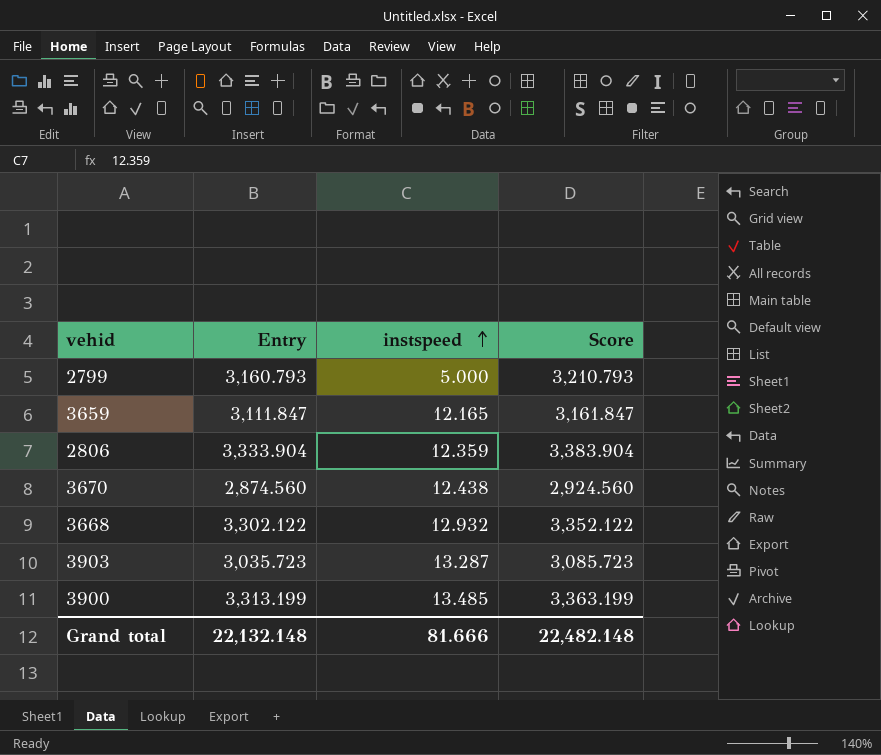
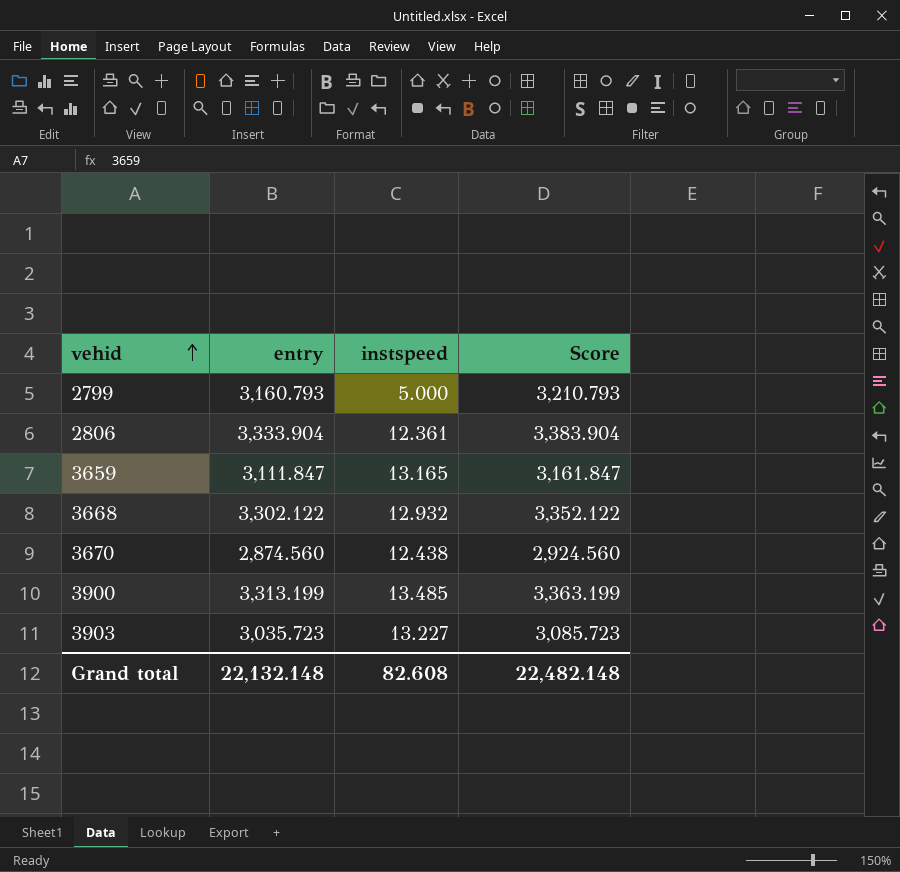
row order: instspeed ascending -> vehid ascending
column name: Entry -> entry
2806 | instspeed: 12.359 -> 12.361
3659 | instspeed: 12.165 -> 13.165
3903 | instspeed: 13.287 -> 13.227
Grand total | instspeed: 81.666 -> 82.608

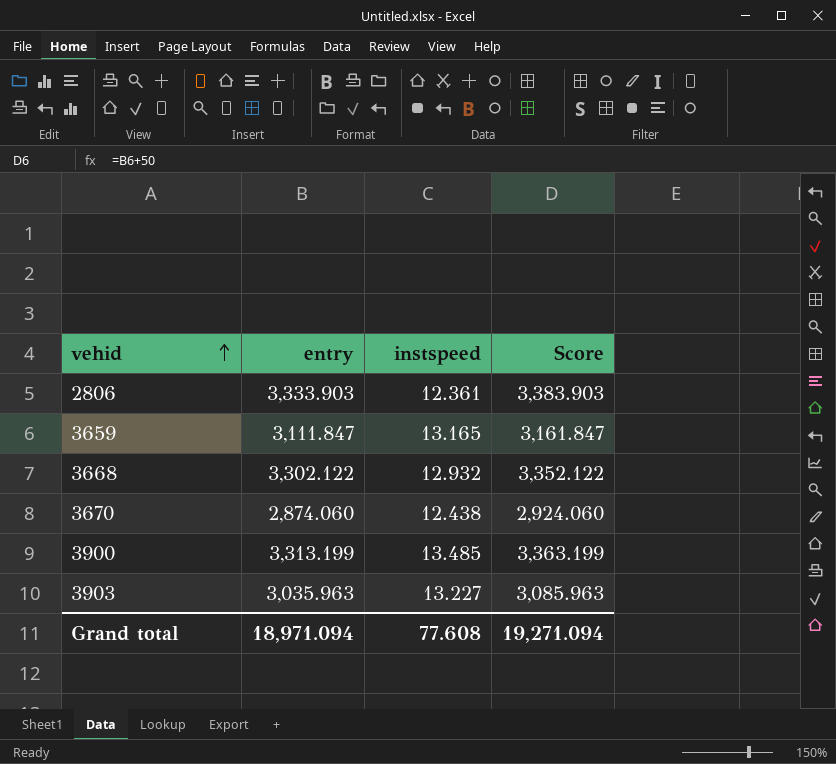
row 2799: 3,160.793 | 5.000 | 3,210.793 -> none
2806 | entry: 3,333.904 -> 3,333.903
2806 | Score: 3,383.904 -> 3,383.903
3670 | entry: 2,874.560 -> 2,874.060
3670 | Score: 2,924.560 -> 2,924.060
3903 | entry: 3,035.723 -> 3,035.963
3903 | Score: 3,085.723 -> 3,085.963
Grand total | entry: 22,132.148 -> 18,971.094
Grand total | instspeed: 82.608 -> 77.608
Grand total | Score: 22,482.148 -> 19,271.094

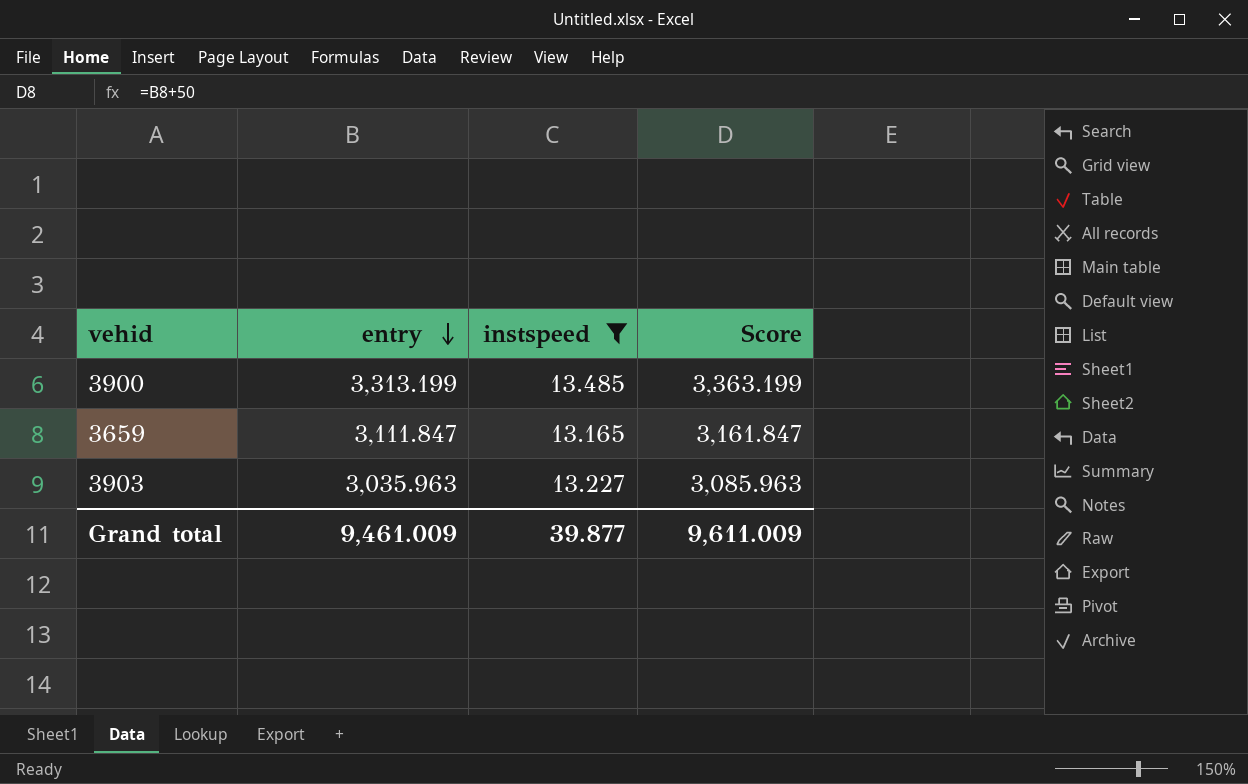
filter: none -> instspeed >= 13.165
row order: vehid ascending -> entry descending
Grand total | entry: 18,971.094 -> 9,461.009
Grand total | instspeed: 77.608 -> 39.877
Grand total | Score: 19,271.094 -> 9,611.009

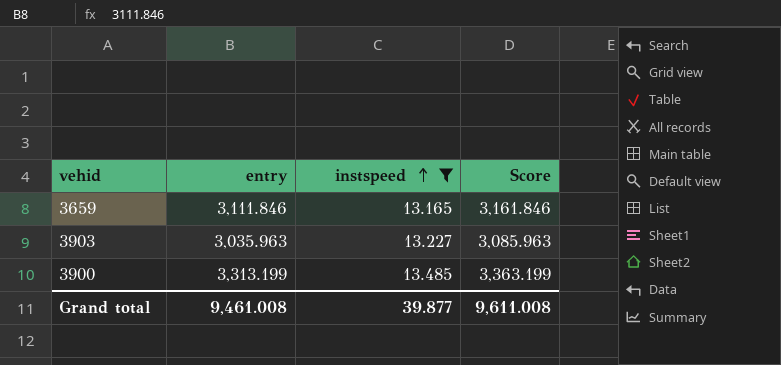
row order: entry descending -> instspeed ascending
3659 | entry: 3,111.847 -> 3,111.846
3659 | Score: 3,161.847 -> 3,161.846
Grand total | entry: 9,461.009 -> 9,461.008
Grand total | Score: 9,611.009 -> 9,611.008

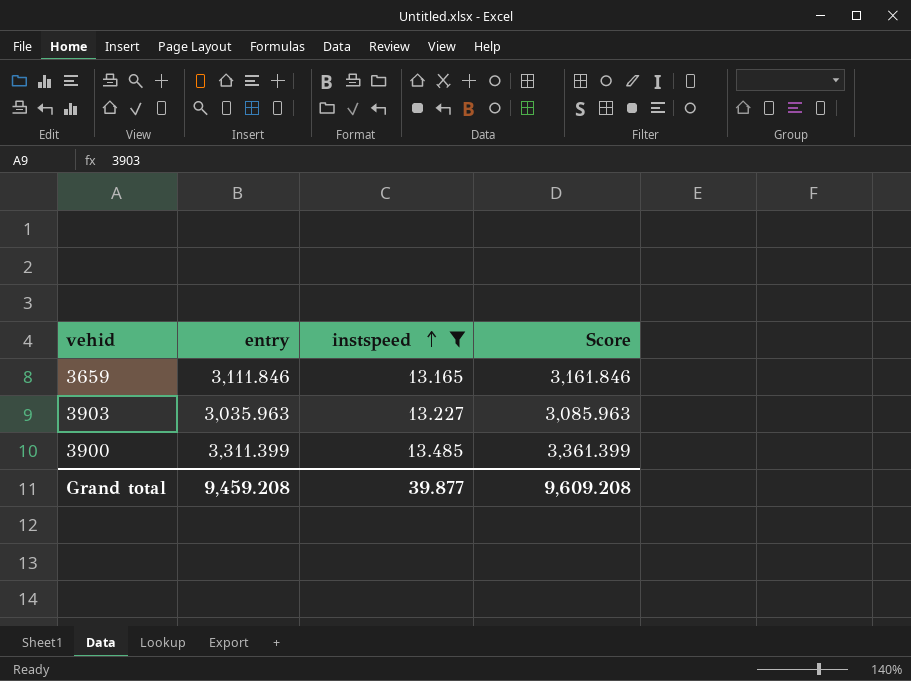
3900 | entry: 3,313.199 -> 3,311.399
3900 | Score: 3,363.199 -> 3,361.399
Grand total | entry: 9,461.008 -> 9,459.208
Grand total | Score: 9,611.008 -> 9,609.208

